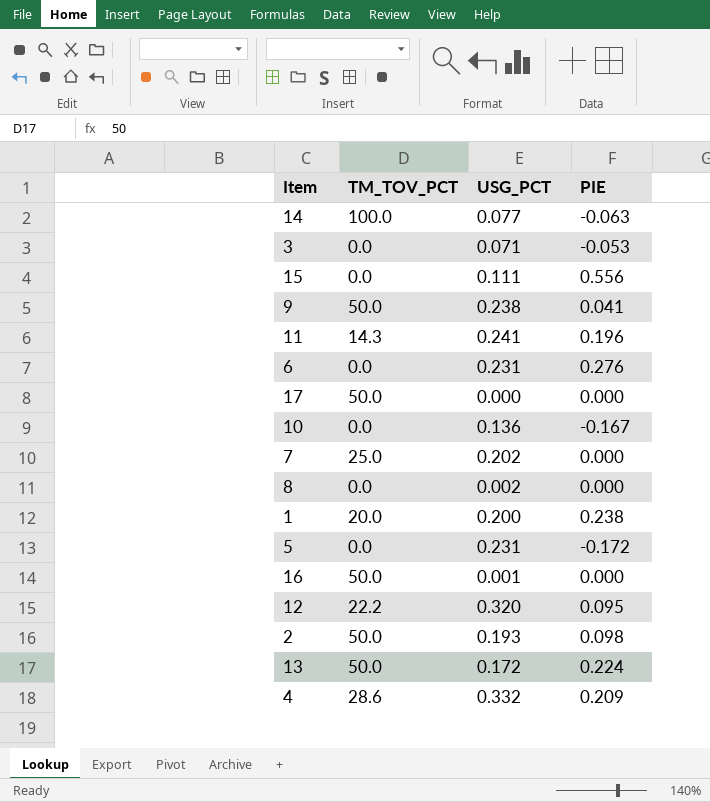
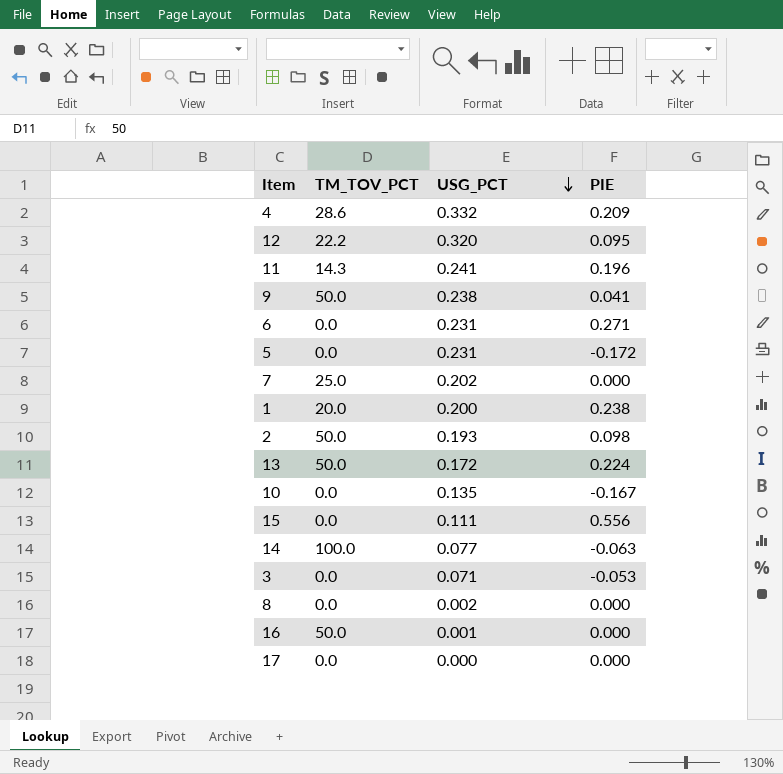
row order: none -> USG_PCT descending
6 | PIE: 0.276 -> 0.271
10 | USG_PCT: 0.136 -> 0.135
17 | TM_TOV_PCT: 50.0 -> 0.0

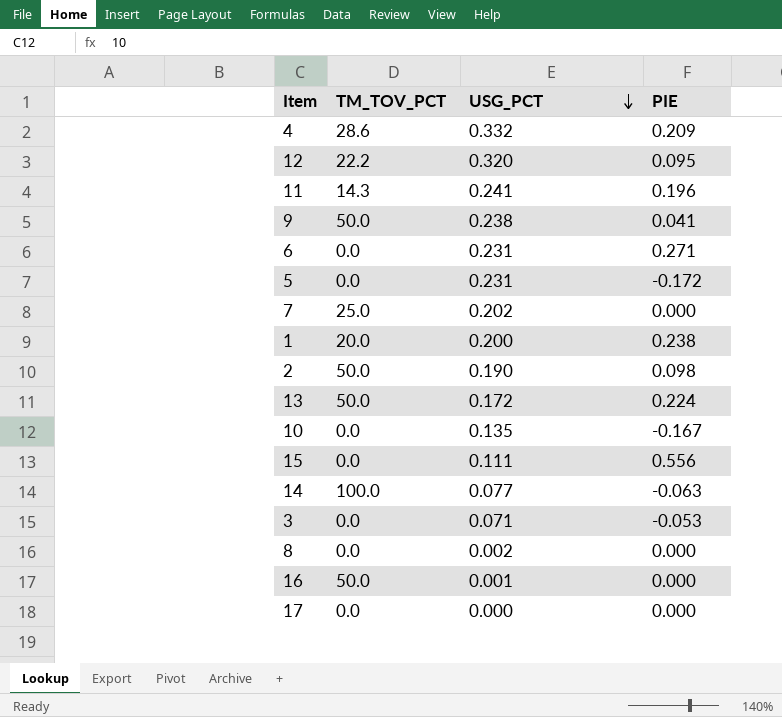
2 | USG_PCT: 0.193 -> 0.190

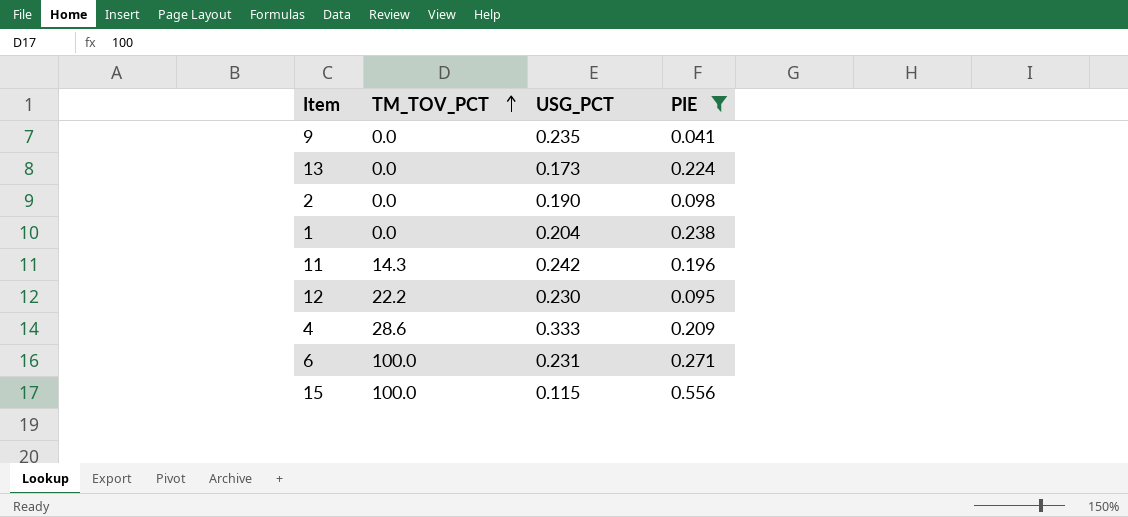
filter: none -> PIE >= 0.041
row order: USG_PCT descending -> TM_TOV_PCT ascending
9 | TM_TOV_PCT: 50.0 -> 0.0
9 | USG_PCT: 0.238 -> 0.235
13 | TM_TOV_PCT: 50.0 -> 0.0
13 | USG_PCT: 0.172 -> 0.173
2 | TM_TOV_PCT: 50.0 -> 0.0
1 | TM_TOV_PCT: 20.0 -> 0.0
1 | USG_PCT: 0.200 -> 0.204
11 | USG_PCT: 0.241 -> 0.242
12 | USG_PCT: 0.320 -> 0.230
4 | USG_PCT: 0.332 -> 0.333
6 | TM_TOV_PCT: 0.0 -> 100.0
15 | TM_TOV_PCT: 0.0 -> 100.0
15 | USG_PCT: 0.111 -> 0.115

